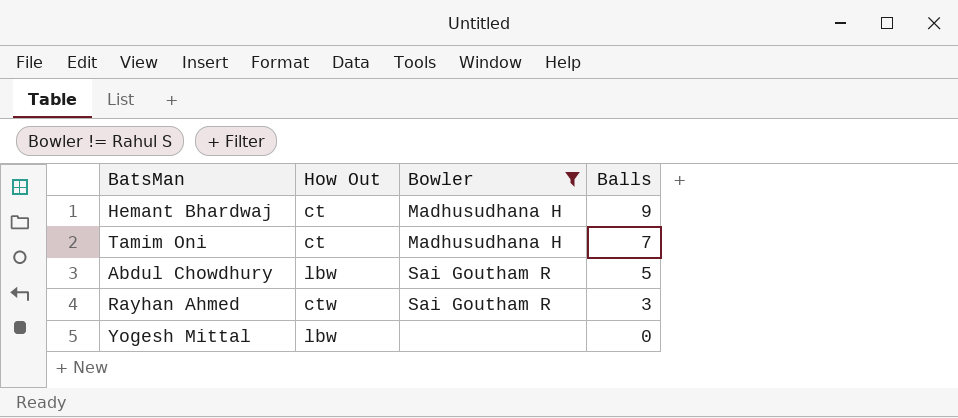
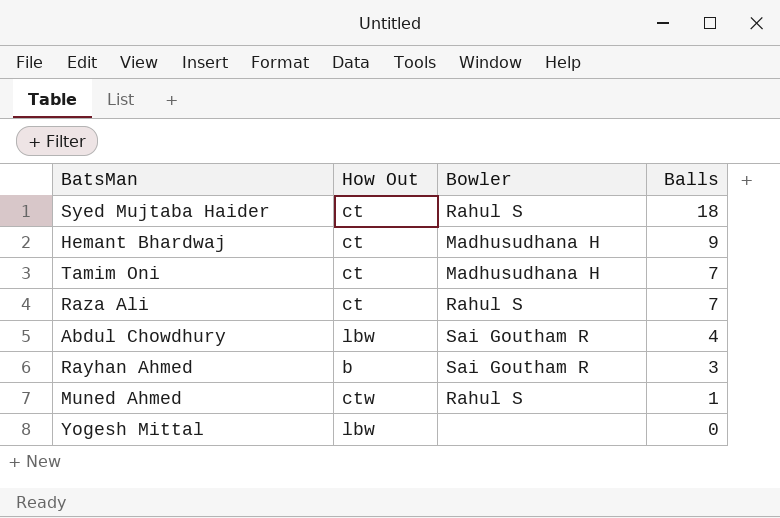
filter: Bowler != Rahul S -> none
Abdul Chowdhury | Balls: 5 -> 4
Rayhan Ahmed | How Out: ctw -> b

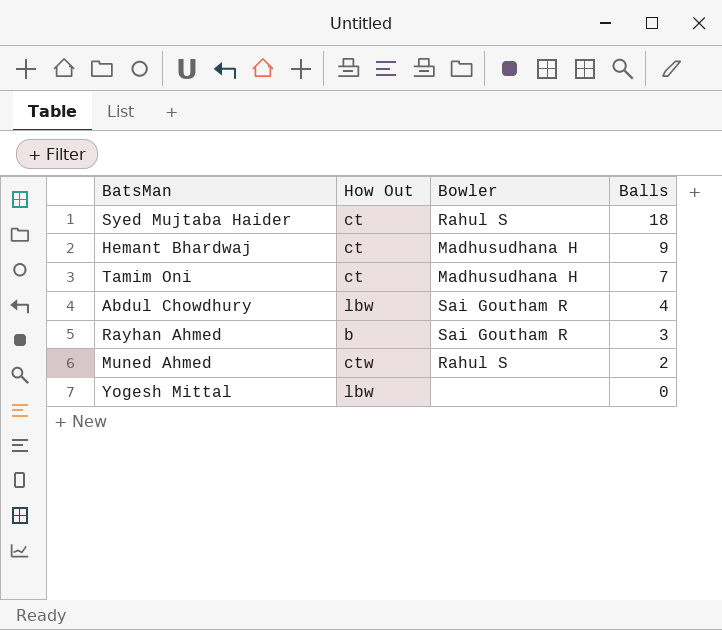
row Raza Ali: ct | Rahul S | 7 -> none
Muned Ahmed | Balls: 1 -> 2

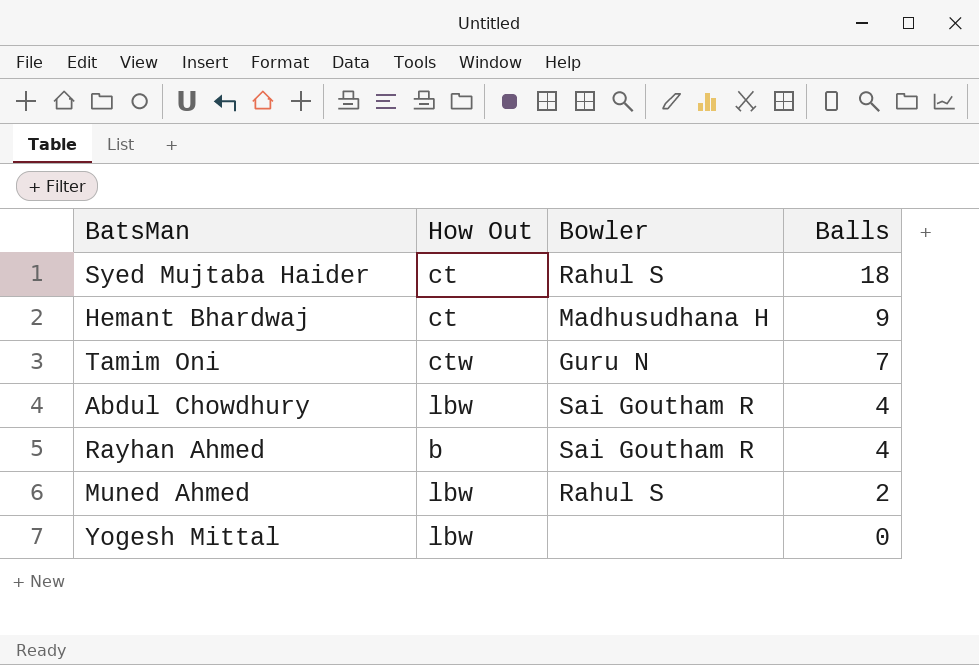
Tamim Oni | How Out: ct -> ctw
Tamim Oni | Bowler: Madhusudhana H -> Guru N
Rayhan Ahmed | Balls: 3 -> 4
Muned Ahmed | How Out: ctw -> lbw

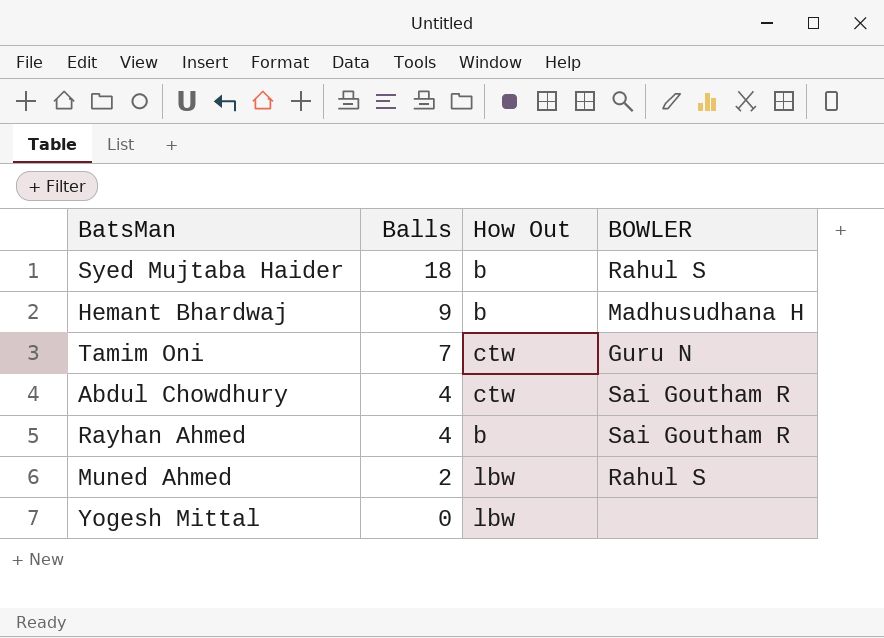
column Balls | position: 4 -> 2
column name: Bowler -> BOWLER
Syed Mujtaba Haider | How Out: ct -> b
Hemant Bhardwaj | How Out: ct -> b
Abdul Chowdhury | How Out: lbw -> ctw

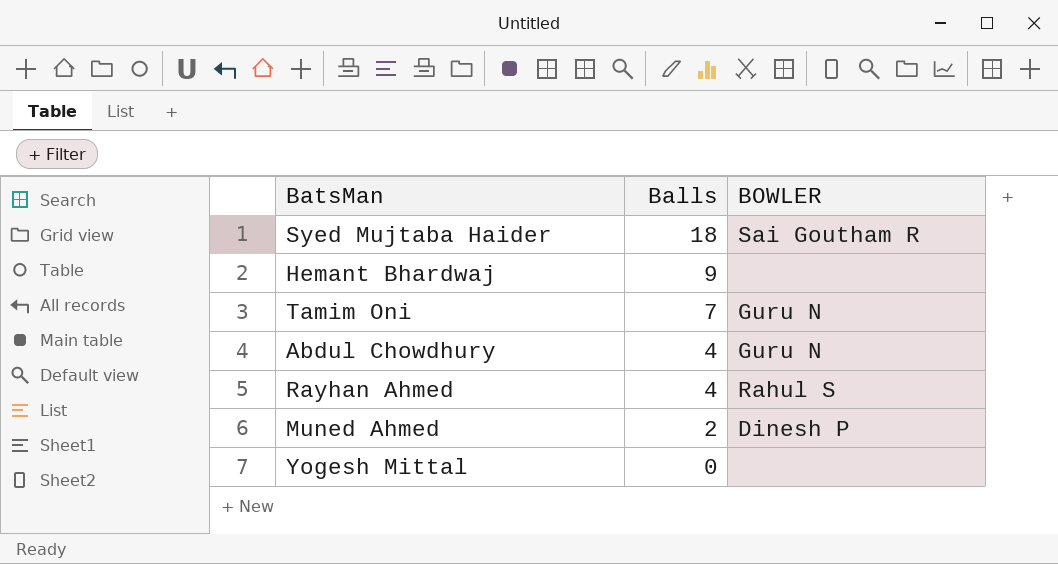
column How Out | position: 3 -> none
Syed Mujtaba Haider | BOWLER: Rahul S -> Sai Goutham R
Hemant Bhardwaj | BOWLER: Madhusudhana H -> none
Abdul Chowdhury | BOWLER: Sai Goutham R -> Guru N
Rayhan Ahmed | BOWLER: Sai Goutham R -> Rahul S
Muned Ahmed | BOWLER: Rahul S -> Dinesh P

